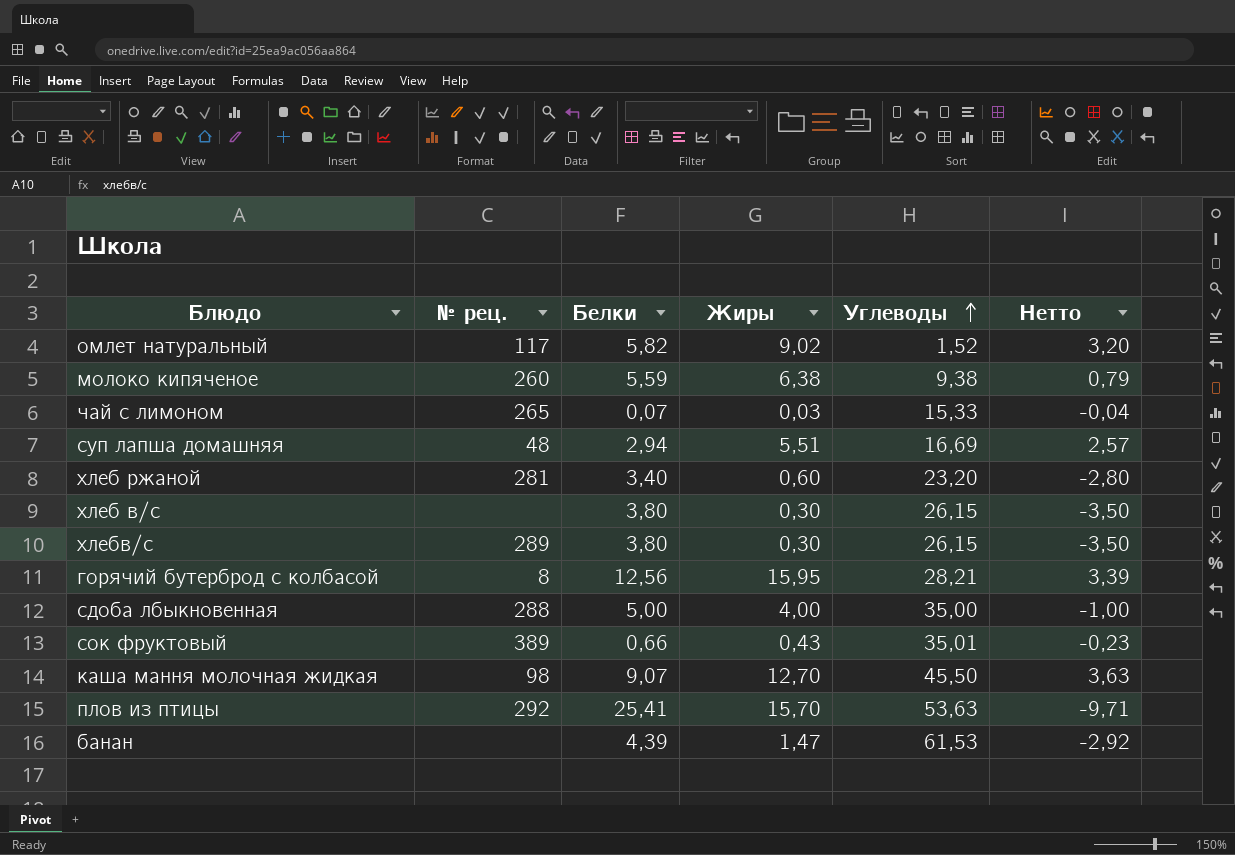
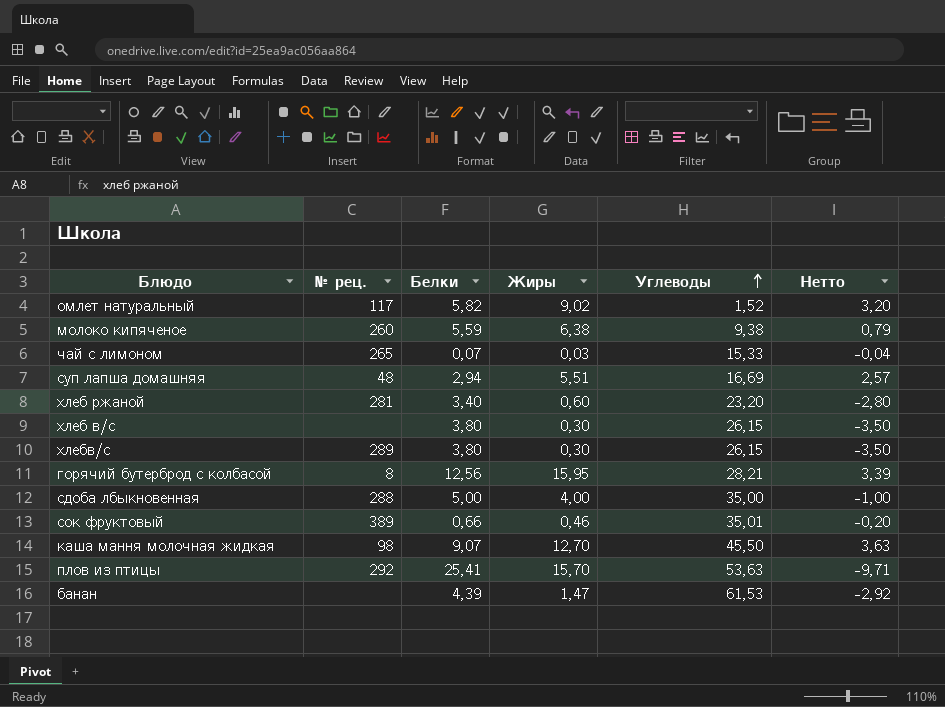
сок фруктовый | Жиры: 0,43 -> 0,46
сок фруктовый | Нетто: -0,23 -> -0,20

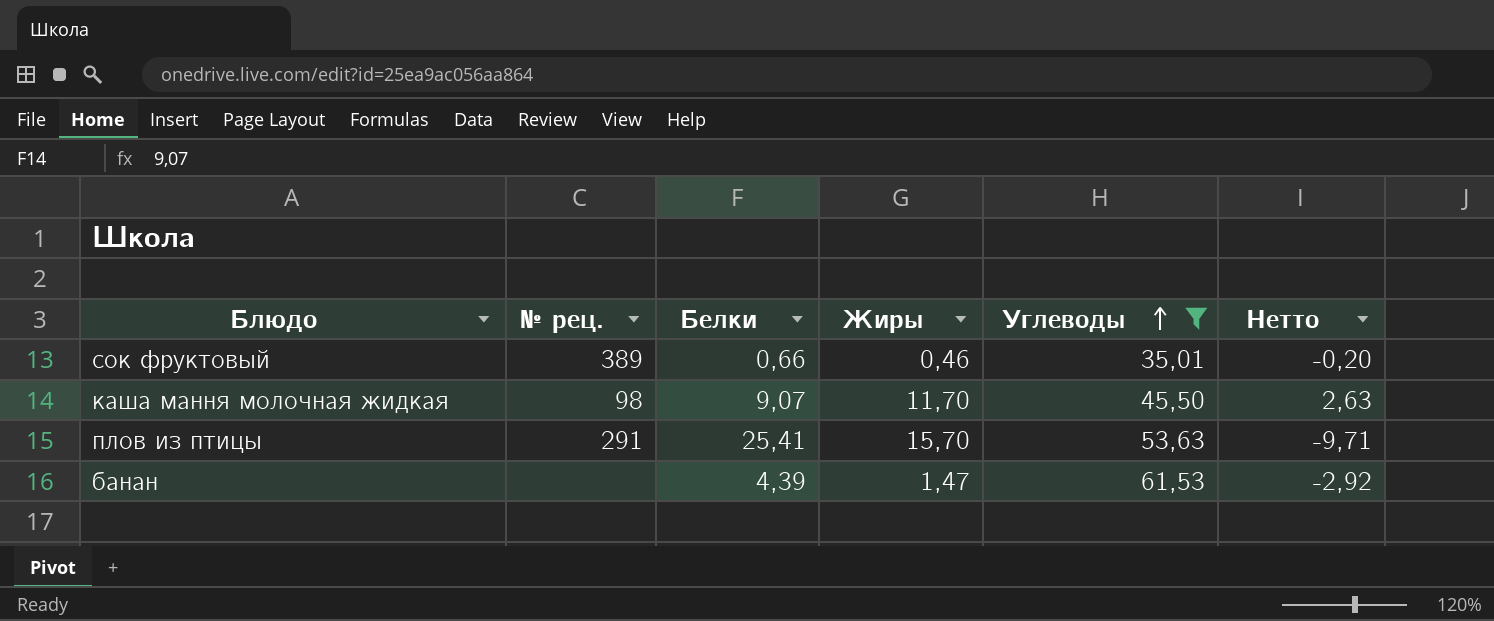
filter: none -> Углеводы >= 35,01
каша мання молочная жидкая | Жиры: 12,70 -> 11,70
каша мання молочная жидкая | Нетто: 3,63 -> 2,63
плов из птицы | № рец.: 292 -> 291

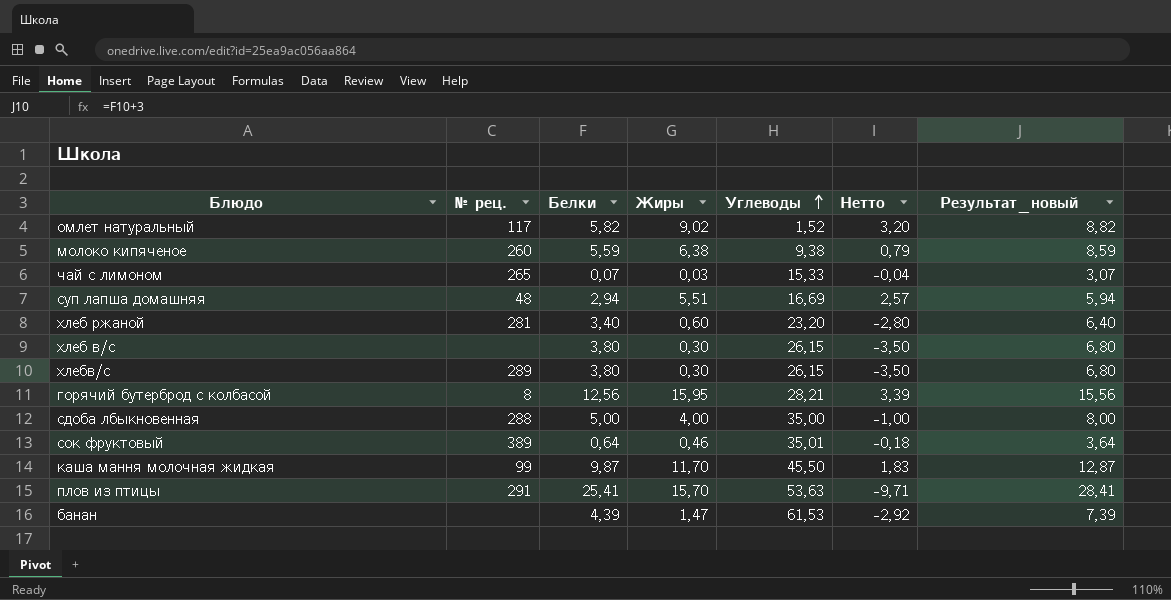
filter: Углеводы >= 35,01 -> none
column Результат_новый | formula: none -> [Белки] + 3
сок фруктовый | Белки: 0,66 -> 0,64
сок фруктовый | Нетто: -0,20 -> -0,18
каша мання молочная жидкая | № рец.: 98 -> 99
каша мання молочная жидкая | Белки: 9,07 -> 9,87
каша мання молочная жидкая | Нетто: 2,63 -> 1,83

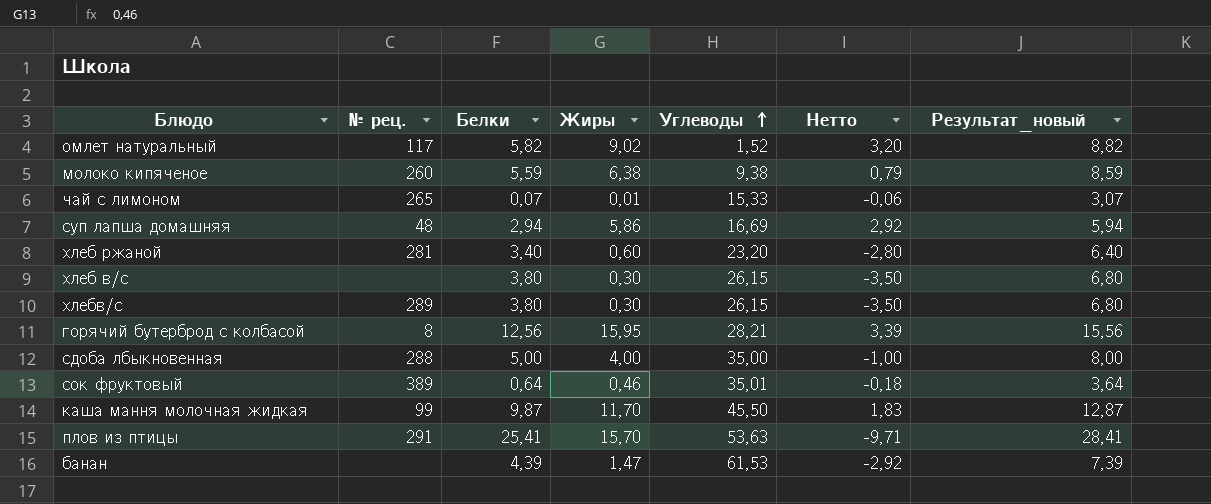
чай с лимоном | Жиры: 0,03 -> 0,01
чай с лимоном | Нетто: -0,04 -> -0,06
суп лапша домашняя | Жиры: 5,51 -> 5,86
суп лапша домашняя | Нетто: 2,57 -> 2,92

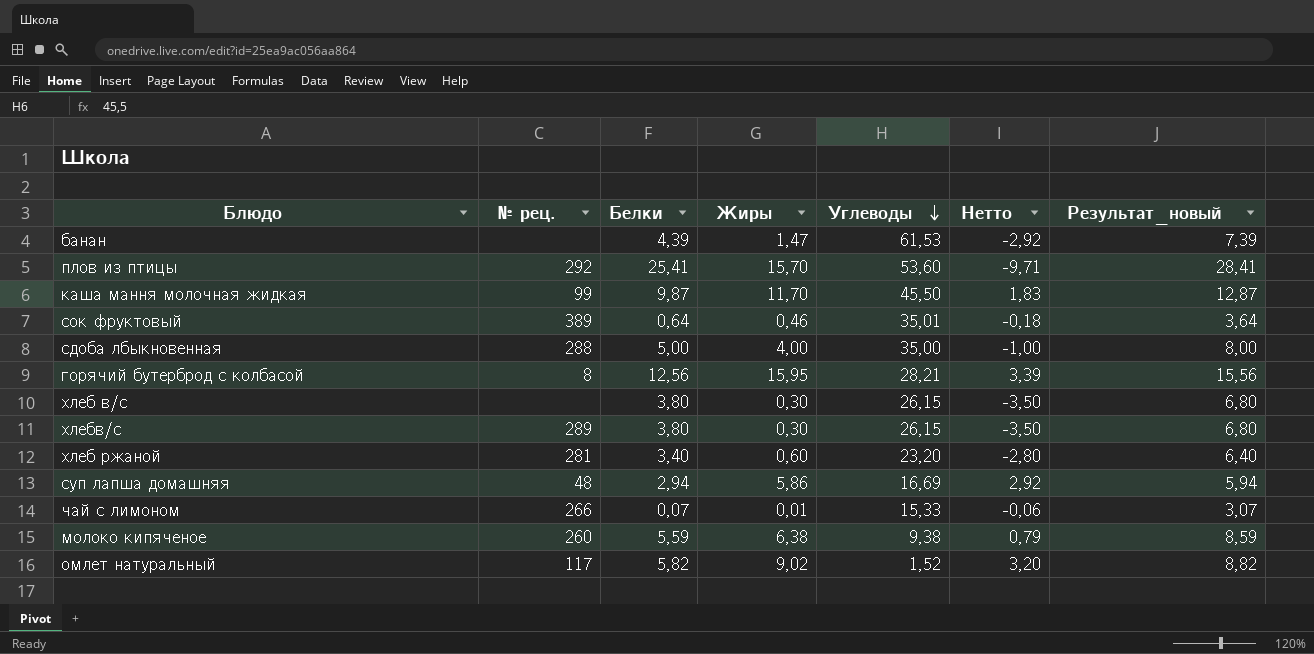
row order: Углеводы ascending -> Углеводы descending
плов из птицы | № рец.: 291 -> 292
плов из птицы | Углеводы: 53,63 -> 53,60
чай с лимоном | № рец.: 265 -> 266

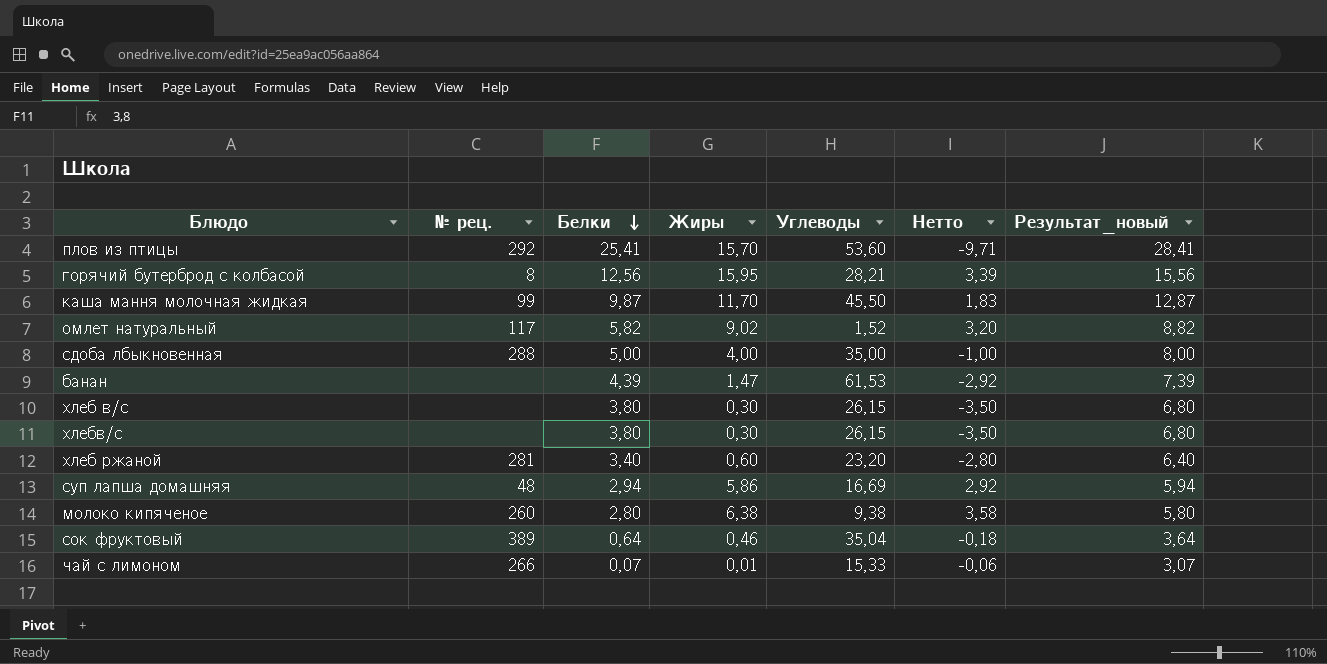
row order: Углеводы descending -> Белки descending
хлебв/с | № рец.: 289 -> none
молоко кипяченое | Белки: 5,59 -> 2,80
молоко кипяченое | Нетто: 0,79 -> 3,58
молоко кипяченое | Результат_новый: 8,59 -> 5,80
сок фруктовый | Углеводы: 35,01 -> 35,04

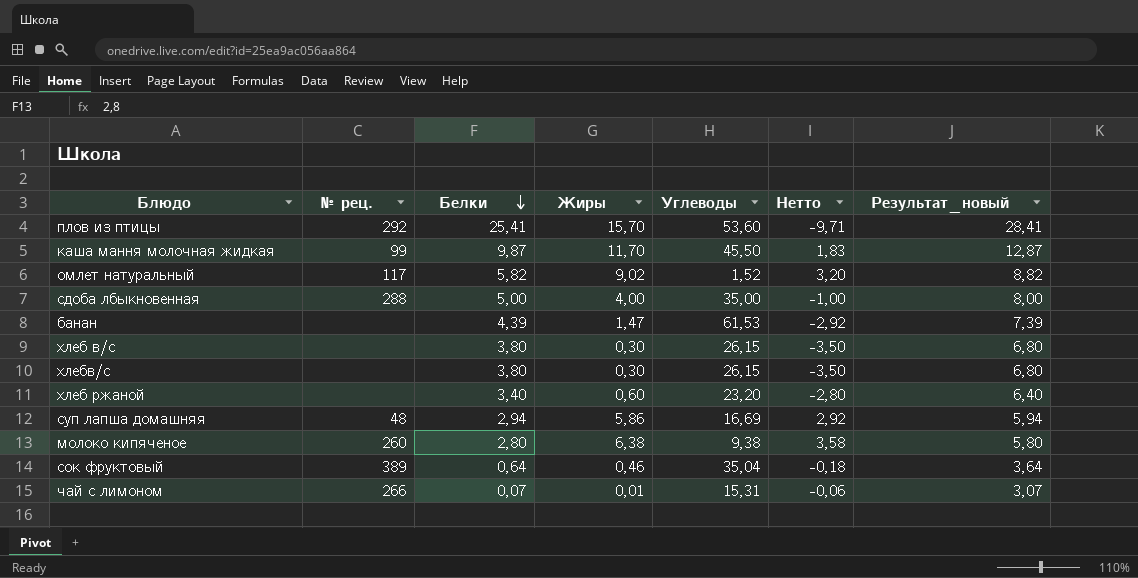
row горячий бутерброд с колбасой: 8 | 12,56 | 15,95 | 28,21 | 3,39 | 15,56 -> none
хлеб ржаной | № рец.: 281 -> none
чай с лимоном | Углеводы: 15,33 -> 15,31

